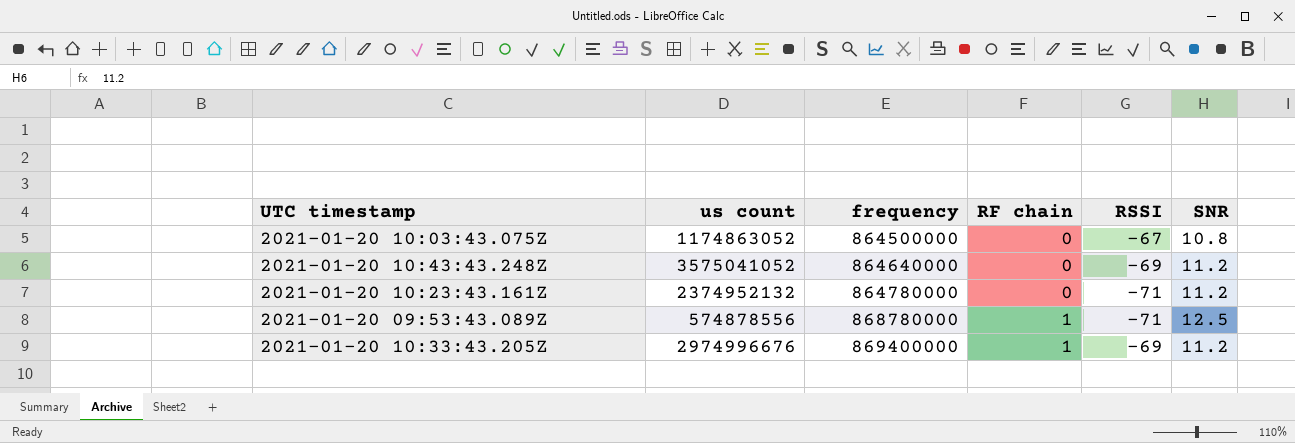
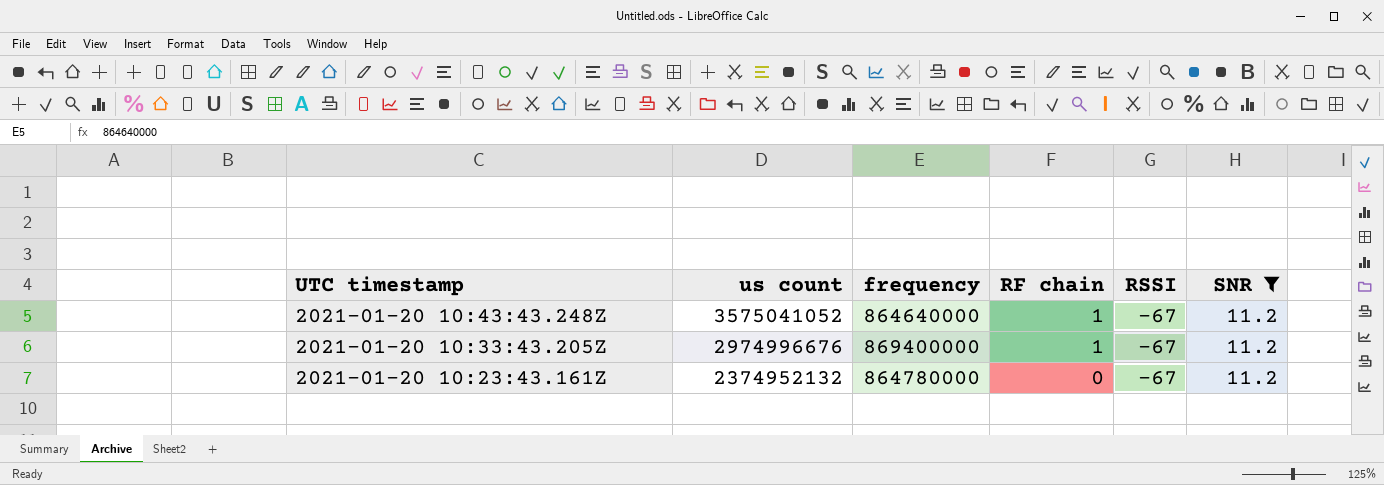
filter: none -> SNR = 11.2
row order: frequency ascending -> UTC timestamp descending
2021-01-20 10:43:43.248Z | RF chain: 0 -> 1
2021-01-20 10:43:43.248Z | RSSI: -69 -> -67
2021-01-20 10:33:43.205Z | RSSI: -69 -> -67
2021-01-20 10:23:43.161Z | RSSI: -71 -> -67

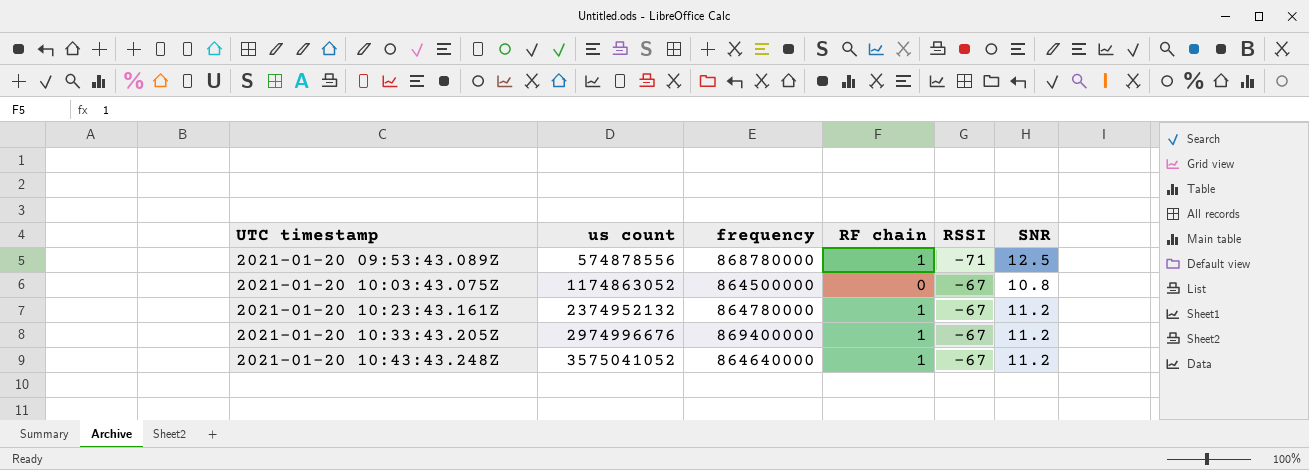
filter: SNR = 11.2 -> none
row order: UTC timestamp descending -> UTC timestamp ascending
2021-01-20 10:23:43.161Z | RF chain: 0 -> 1

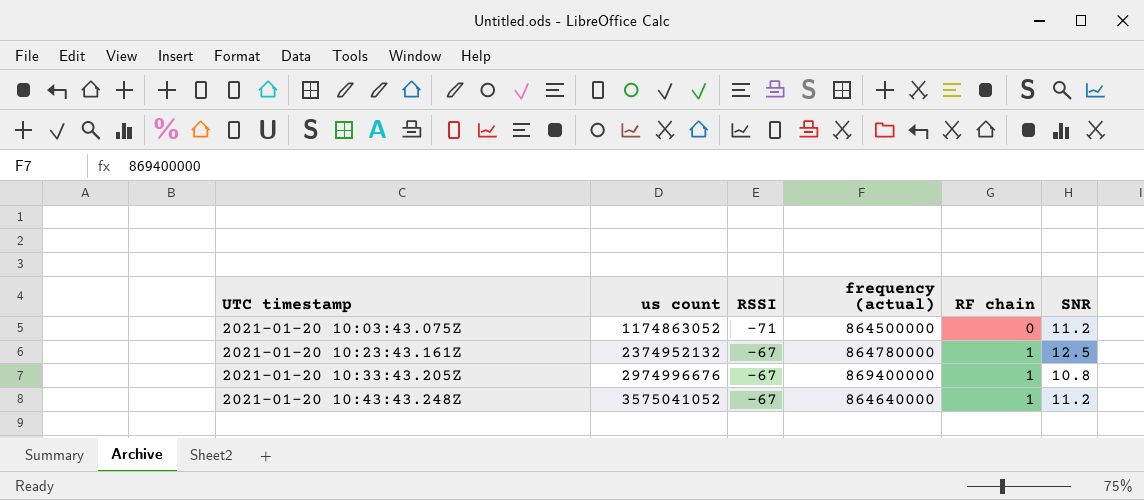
column RSSI | position: 5 -> 3
column name: frequency -> frequency (actual)
row 2021-01-20 09:53:43.089Z: 574878556 | 868780000 | 1 | -71 | 12.5 -> none
2021-01-20 10:03:43.075Z | RSSI: -67 -> -71
2021-01-20 10:03:43.075Z | SNR: 10.8 -> 11.2
2021-01-20 10:23:43.161Z | SNR: 11.2 -> 12.5
2021-01-20 10:33:43.205Z | SNR: 11.2 -> 10.8

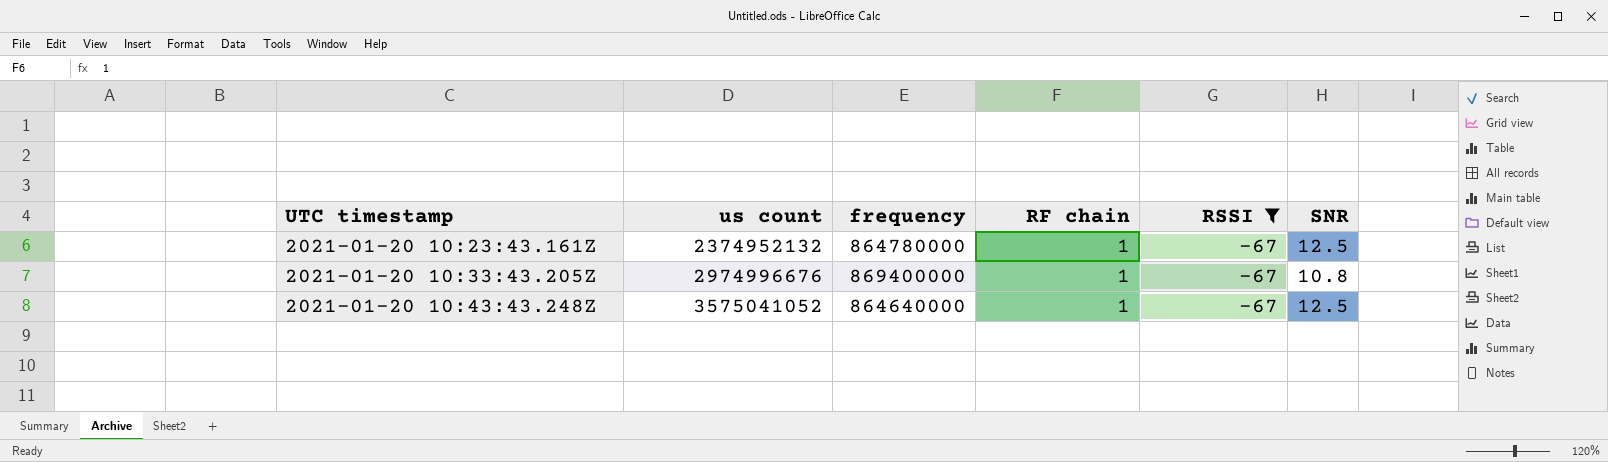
filter: none -> RSSI = -67
column name: frequency (actual) -> frequency
column RSSI | position: 3 -> 5
2021-01-20 10:43:43.248Z | SNR: 11.2 -> 12.5

